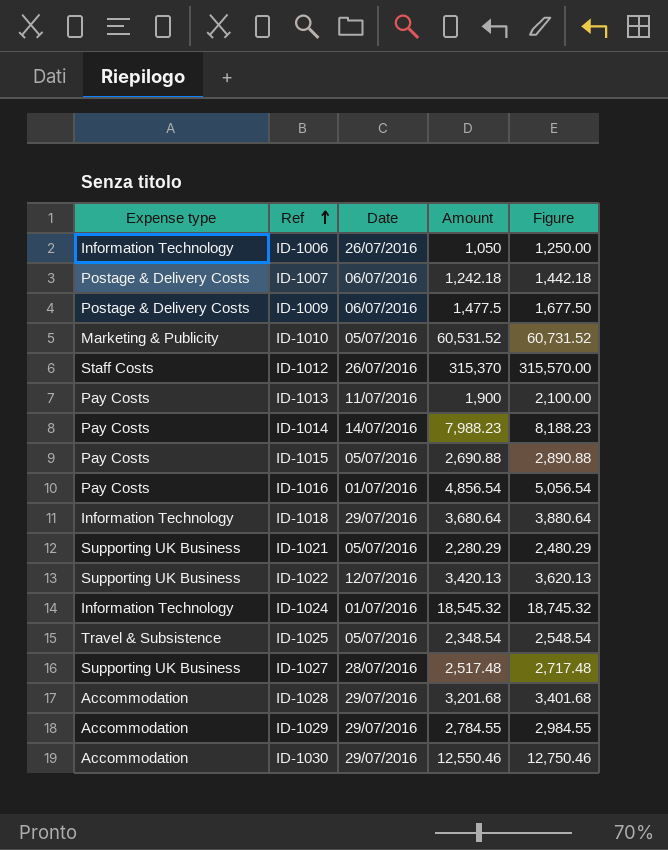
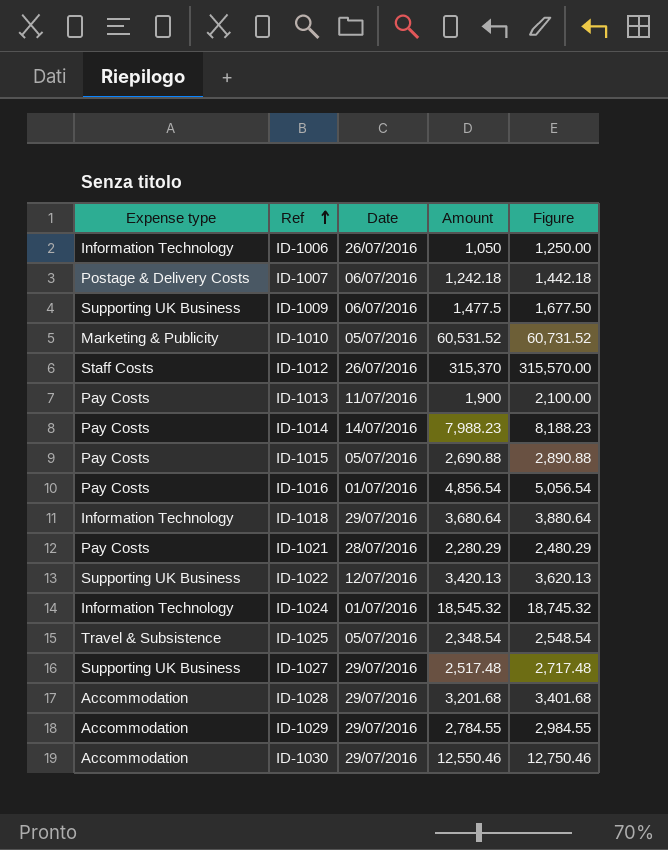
ID-1009 | Expense type: Postage & Delivery Costs -> Supporting UK Business
ID-1021 | Expense type: Supporting UK Business -> Pay Costs
ID-1021 | Date: 05/07/2016 -> 28/07/2016
ID-1027 | Date: 28/07/2016 -> 29/07/2016

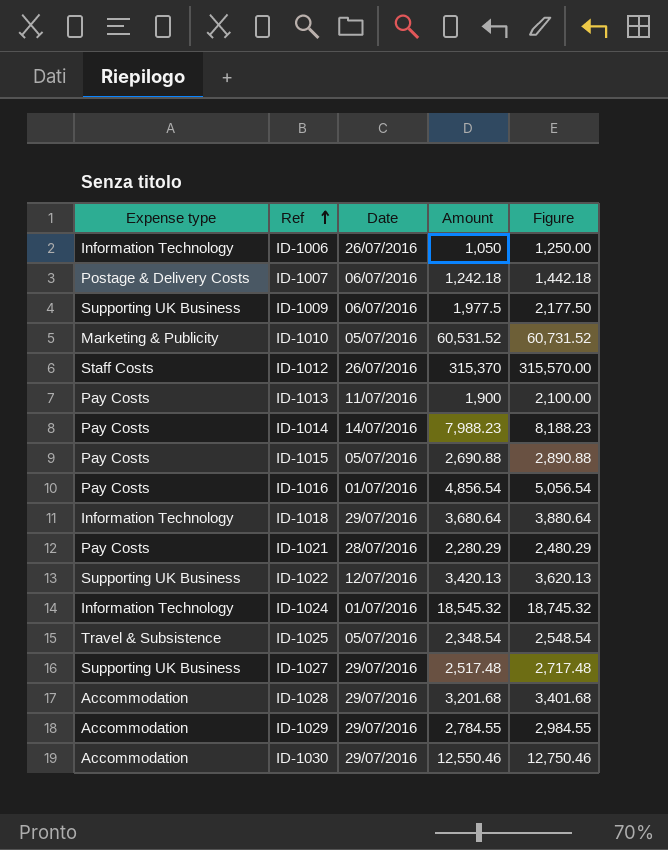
ID-1009 | Amount: 1,477.5 -> 1,977.5
ID-1009 | Figure: 1,677.50 -> 2,177.50

